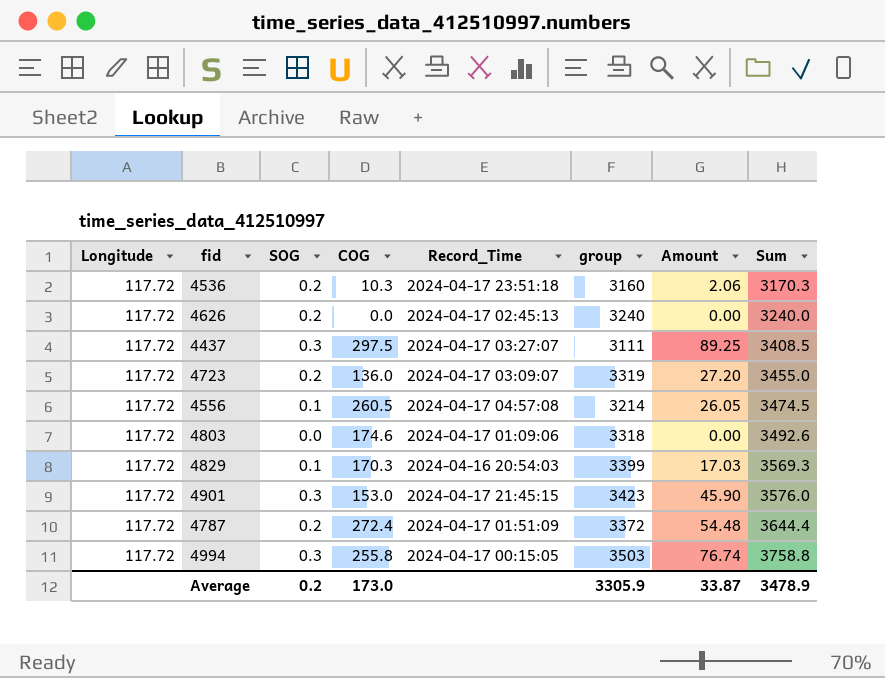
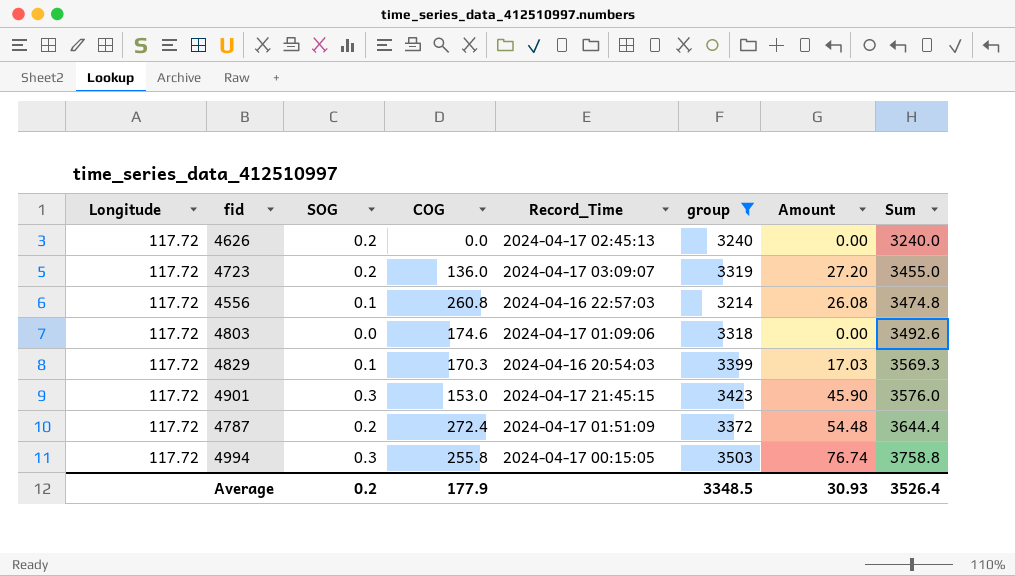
filter: none -> group >= 3214
4556 | COG: 260.5 -> 260.8
4556 | Record_Time: 2024-04-17 04:57:08 -> 2024-04-16 22:57:03
4556 | Amount: 26.05 -> 26.08
4556 | Sum: 3474.5 -> 3474.8
Average | COG: 173.0 -> 177.9
Average | group: 3305.9 -> 3348.5
Average | Amount: 33.87 -> 30.93
Average | Sum: 3478.9 -> 3526.4

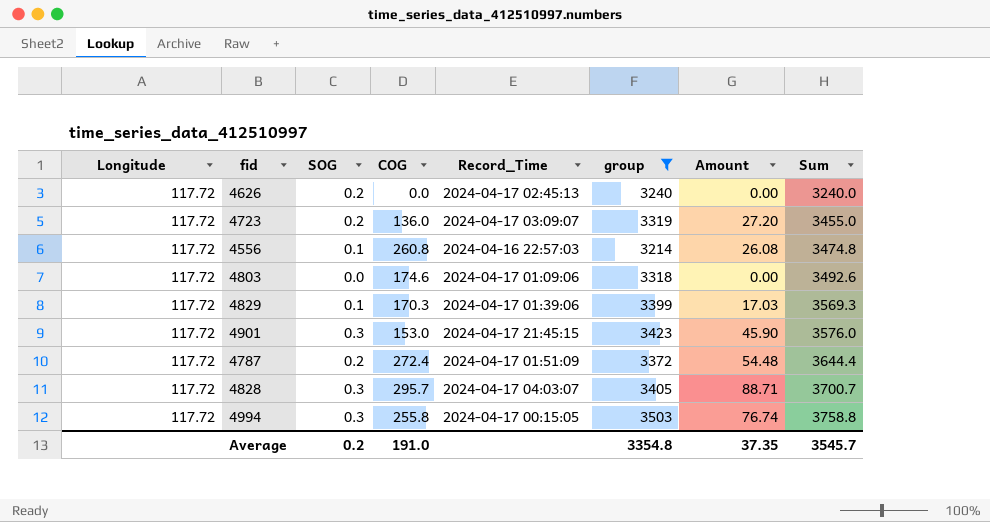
4829 | Record_Time: 2024-04-16 20:54:03 -> 2024-04-17 01:39:06
row 4828: none -> 117.72 | 0.3 | 295.7 | 2024-04-17 04:03:07 | 3405 | 88.71 | 3700.7
Average | COG: 177.9 -> 191.0
Average | group: 3348.5 -> 3354.8
Average | Amount: 30.93 -> 37.35
Average | Sum: 3526.4 -> 3545.7

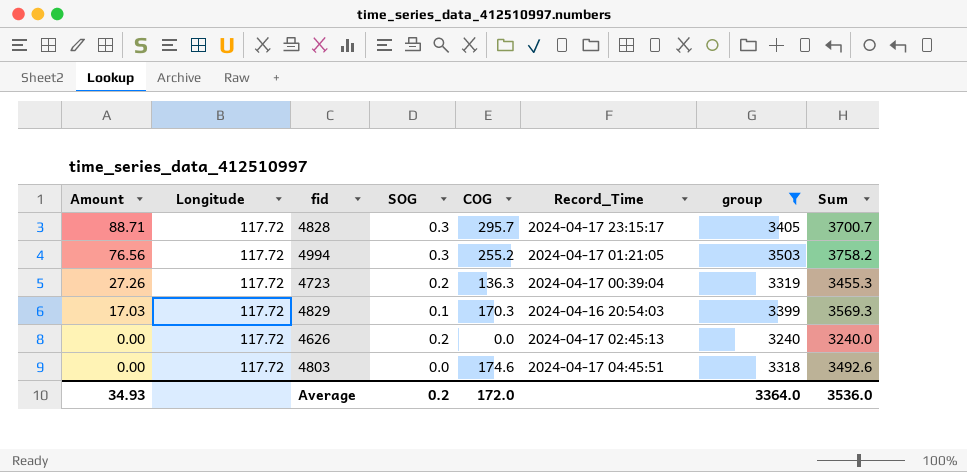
row order: Sum ascending -> Amount descending
column Amount | position: 7 -> 1
row 4556: 117.72 | 0.1 | 260.8 | 2024-04-16 22:57:03 | 3214 | 26.08 | 3474.8 -> none
row 4901: 117.72 | 0.3 | 153.0 | 2024-04-17 21:45:15 | 3423 | 45.90 | 3576.0 -> none
row 4787: 117.72 | 0.2 | 272.4 | 2024-04-17 01:51:09 | 3372 | 54.48 | 3644.4 -> none
4828 | Record_Time: 2024-04-17 04:03:07 -> 2024-04-17 23:15:17
4994 | Amount: 76.74 -> 76.56
4994 | COG: 255.8 -> 255.2
4994 | Record_Time: 2024-04-17 00:15:05 -> 2024-04-17 01:21:05
4994 | Sum: 3758.8 -> 3758.2
4723 | Amount: 27.20 -> 27.26
4723 | COG: 136.0 -> 136.3
4723 | Record_Time: 2024-04-17 03:09:07 -> 2024-04-17 00:39:04
4723 | Sum: 3455.0 -> 3455.3
4829 | Record_Time: 2024-04-17 01:39:06 -> 2024-04-16 20:54:03
4803 | Record_Time: 2024-04-17 01:09:06 -> 2024-04-17 04:45:51
Average | Amount: 37.35 -> 34.93
Average | COG: 191.0 -> 172.0
Average | group: 3354.8 -> 3364.0
Average | Sum: 3545.7 -> 3536.0

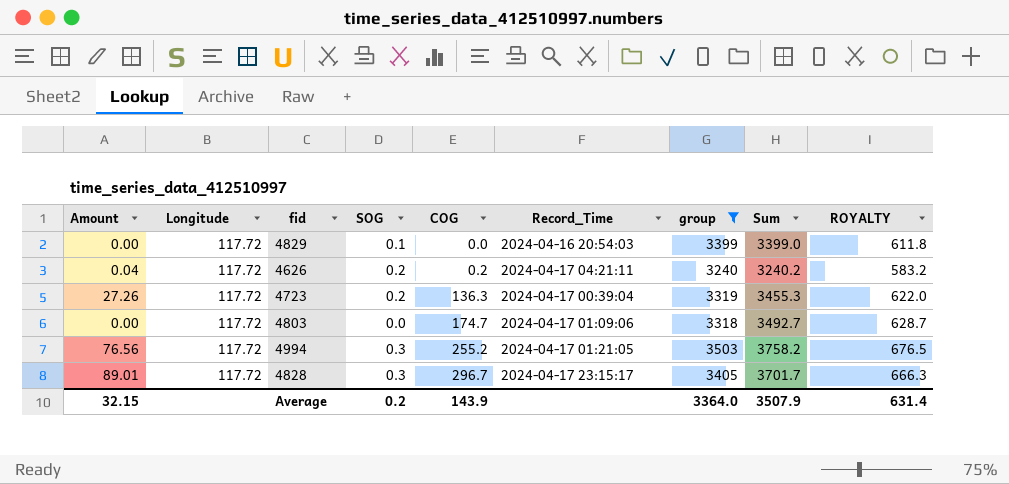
row order: Amount descending -> COG ascending
column ROYALTY | formula: none -> [Sum] * 0.18
4829 | Amount: 17.03 -> 0.00
4829 | COG: 170.3 -> 0.0
4829 | Sum: 3569.3 -> 3399.0
4626 | Amount: 0.00 -> 0.04
4626 | COG: 0.0 -> 0.2
4626 | Record_Time: 2024-04-17 02:45:13 -> 2024-04-17 04:21:11
4626 | Sum: 3240.0 -> 3240.2
4803 | COG: 174.6 -> 174.7
4803 | Record_Time: 2024-04-17 04:45:51 -> 2024-04-17 01:09:06
4803 | Sum: 3492.6 -> 3492.7
4828 | Amount: 88.71 -> 89.01
4828 | COG: 295.7 -> 296.7
4828 | Sum: 3700.7 -> 3701.7
Average | Amount: 34.93 -> 32.15
Average | COG: 172.0 -> 143.9
Average | Sum: 3536.0 -> 3507.9

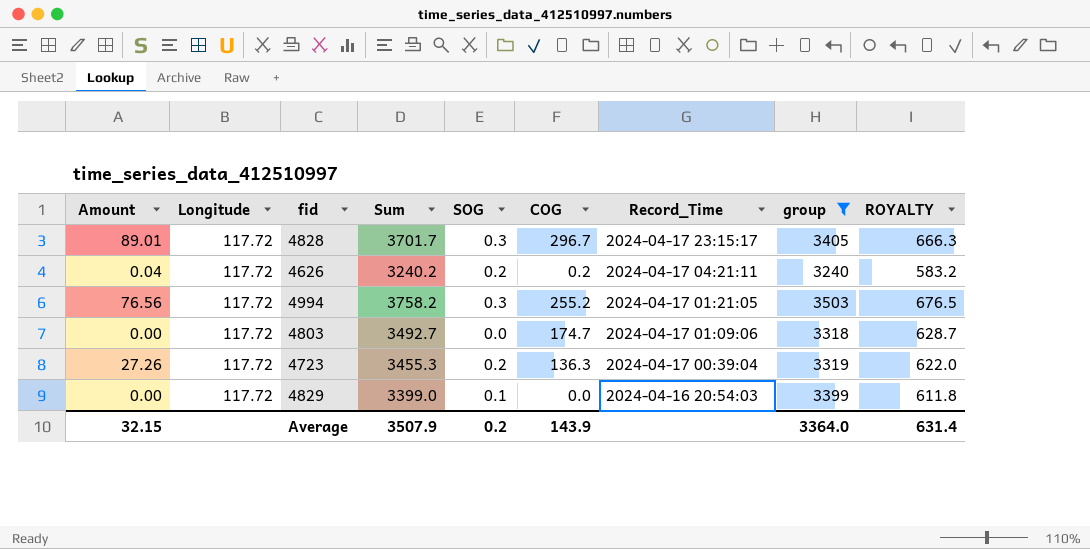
row order: COG ascending -> Record_Time descending
column Sum | position: 8 -> 4

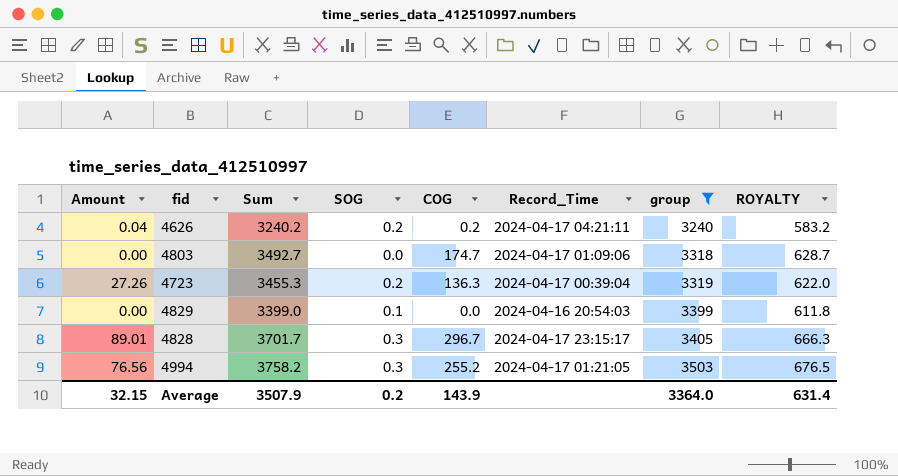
row order: Record_Time descending -> group ascending
column Longitude | position: 2 -> none

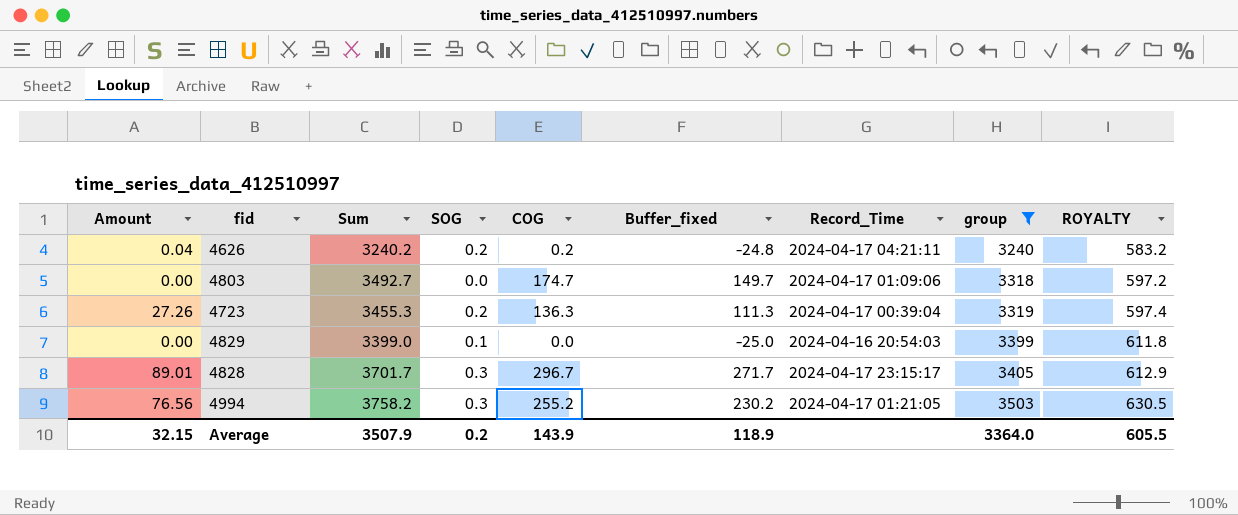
column Buffer_fixed | formula: none -> [COG] - 25
column ROYALTY | formula: [Sum] * 0.18 -> [group] * 0.18
Average | ROYALTY: 631.4 -> 605.5

